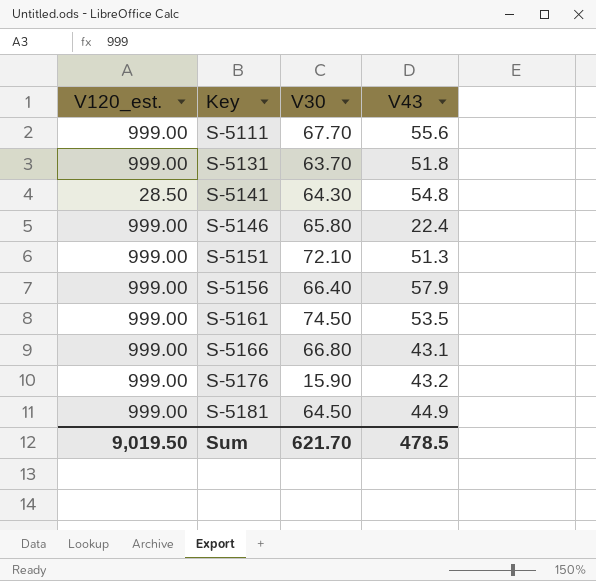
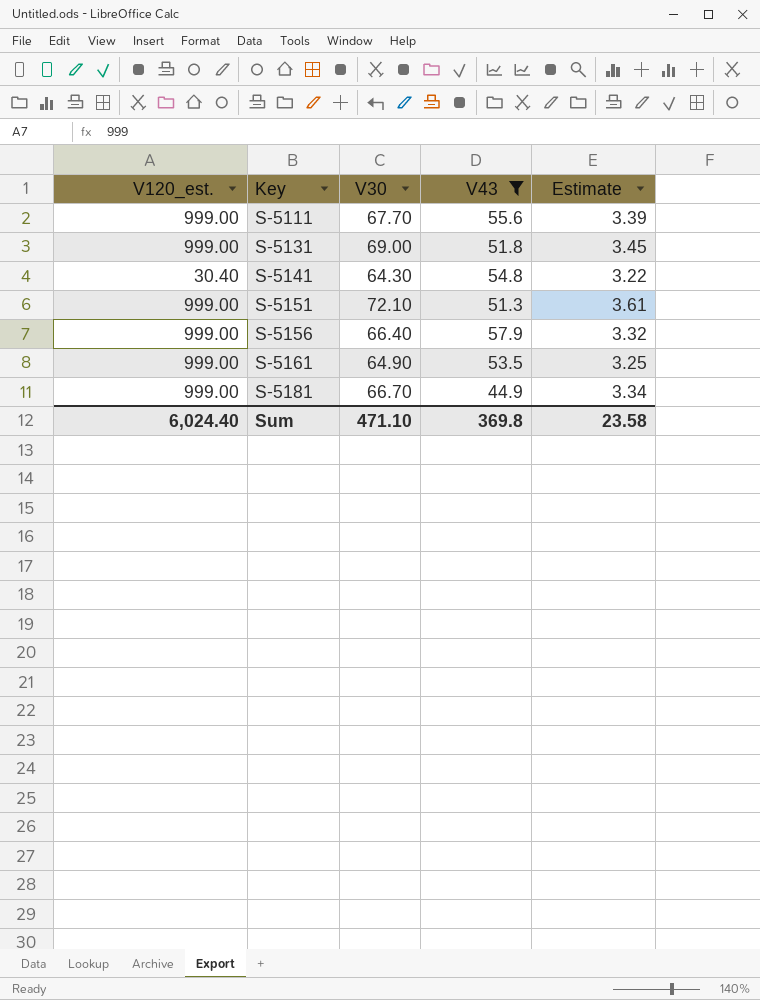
filter: none -> V43 >= 44.9
column Estimate | formula: none -> [V30] * 0.05
S-5131 | V30: 63.70 -> 69.00
S-5141 | V120_est.: 28.50 -> 30.40
S-5161 | V30: 74.50 -> 64.90
S-5181 | V30: 64.50 -> 66.70
Sum | V120_est.: 9,019.50 -> 6,024.40
Sum | V30: 621.70 -> 471.10
Sum | V43: 478.5 -> 369.8

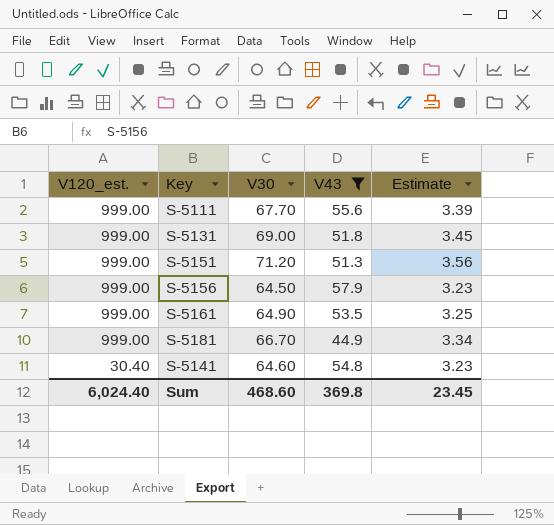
row order: Key ascending -> V120_est. descending
S-5151 | V30: 72.10 -> 71.20
S-5151 | Estimate: 3.61 -> 3.56
S-5156 | V30: 66.40 -> 64.50
S-5156 | Estimate: 3.32 -> 3.23
S-5141 | V30: 64.30 -> 64.60
S-5141 | Estimate: 3.22 -> 3.23
Sum | V30: 471.10 -> 468.60
Sum | Estimate: 23.58 -> 23.45

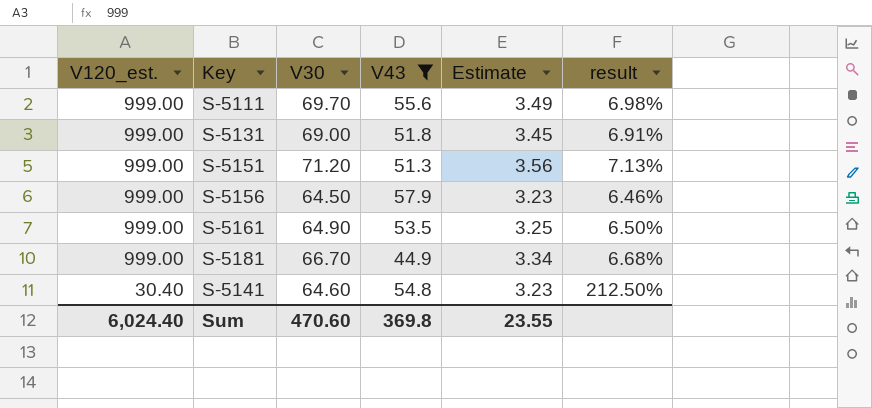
column result | formula: none -> [V30] / [V120_est.]
S-5111 | V30: 67.70 -> 69.70
S-5111 | Estimate: 3.39 -> 3.49
Sum | V30: 468.60 -> 470.60
Sum | Estimate: 23.45 -> 23.55

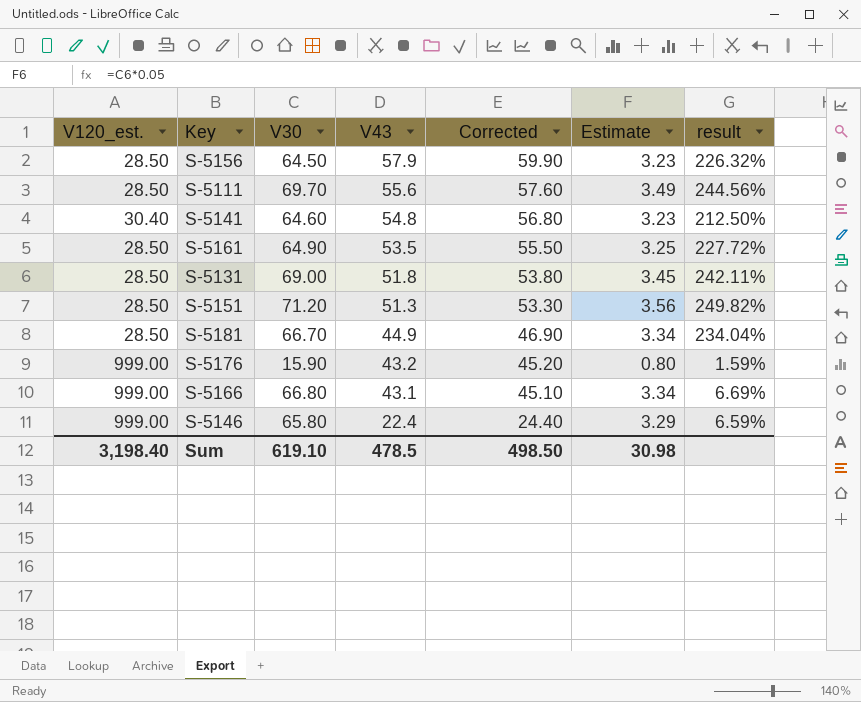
filter: V43 >= 44.9 -> none
row order: V120_est. descending -> V43 descending
column Corrected | formula: none -> [V43] + 2
S-5156 | V120_est.: 999.00 -> 28.50
S-5156 | result: 6.46% -> 226.32%
S-5111 | V120_est.: 999.00 -> 28.50
S-5111 | result: 6.98% -> 244.56%
S-5161 | V120_est.: 999.00 -> 28.50
S-5161 | result: 6.50% -> 227.72%
S-5131 | V120_est.: 999.00 -> 28.50
S-5131 | result: 6.91% -> 242.11%
S-5151 | V120_est.: 999.00 -> 28.50
S-5151 | result: 7.13% -> 249.82%
S-5181 | V120_est.: 999.00 -> 28.50
S-5181 | result: 6.68% -> 234.04%
Sum | V120_est.: 6,024.40 -> 3,198.40
Sum | V30: 470.60 -> 619.10
Sum | V43: 369.8 -> 478.5
Sum | Estimate: 23.55 -> 30.98

